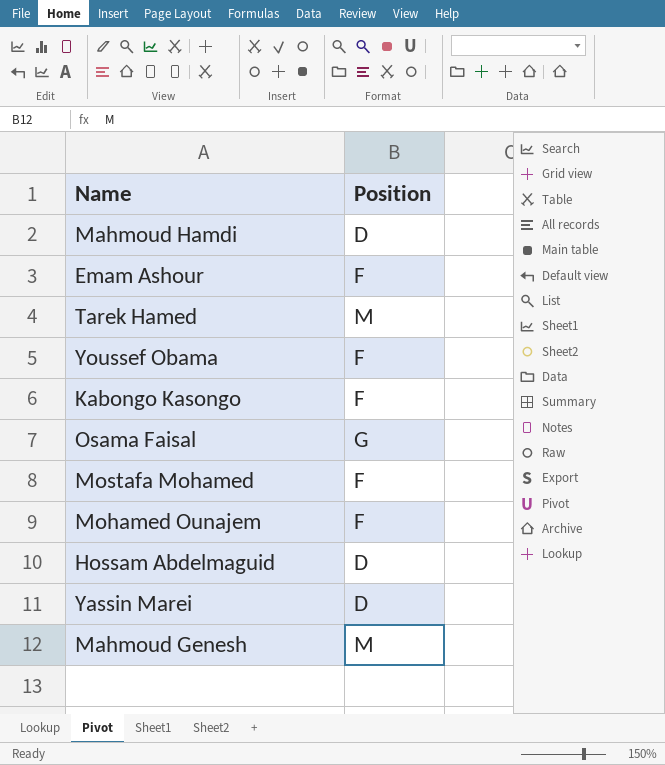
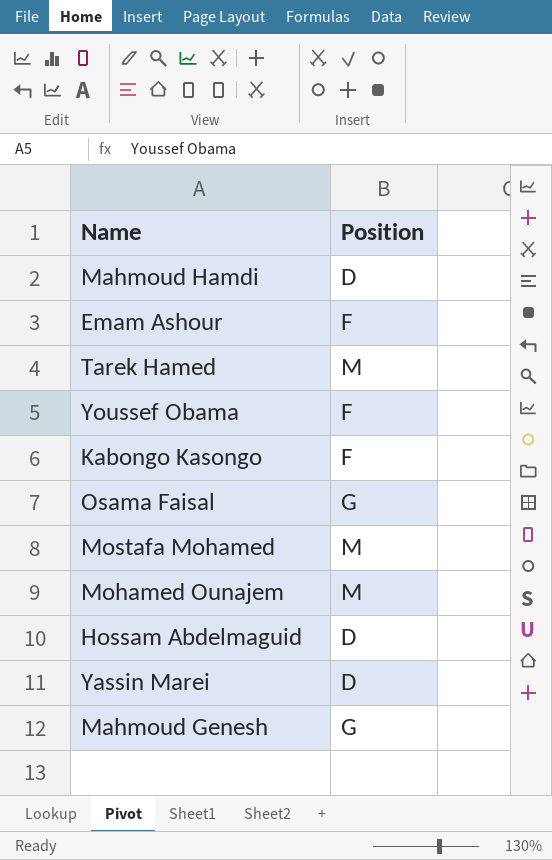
Mostafa Mohamed | Position: F -> M
Mohamed Ounajem | Position: F -> M
Mahmoud Genesh | Position: M -> G

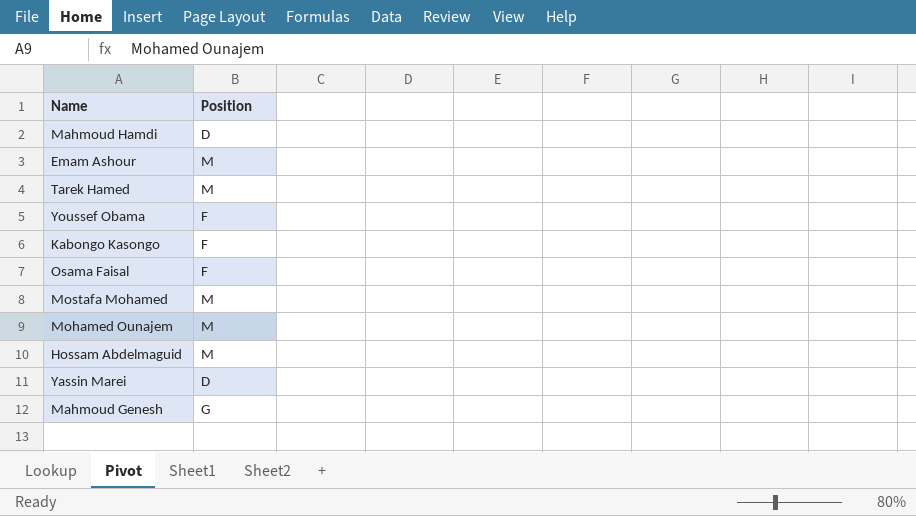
Emam Ashour | Position: F -> M
Osama Faisal | Position: G -> F
Hossam Abdelmaguid | Position: D -> M

